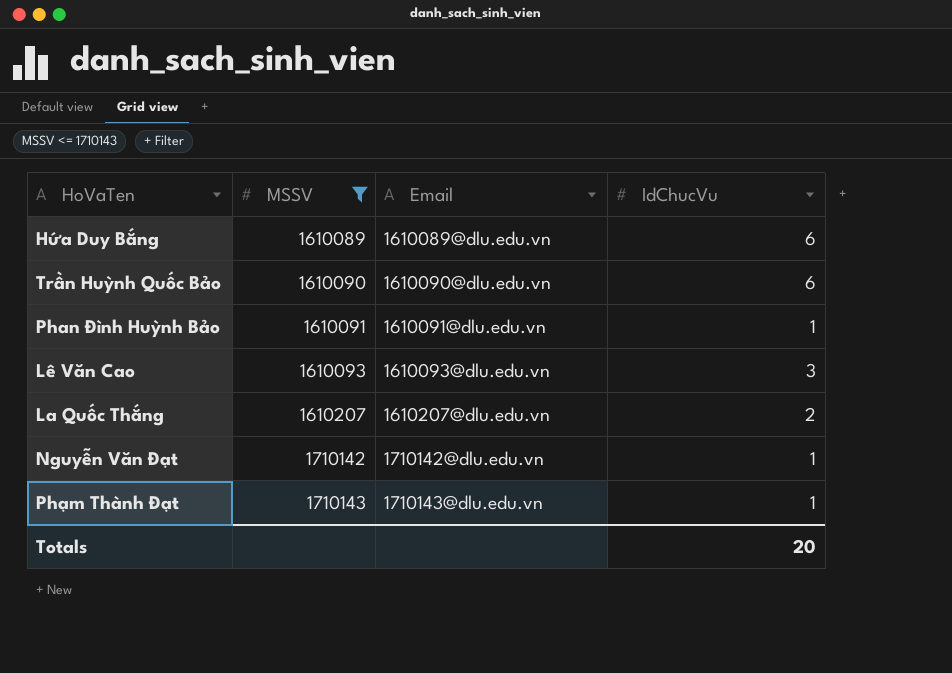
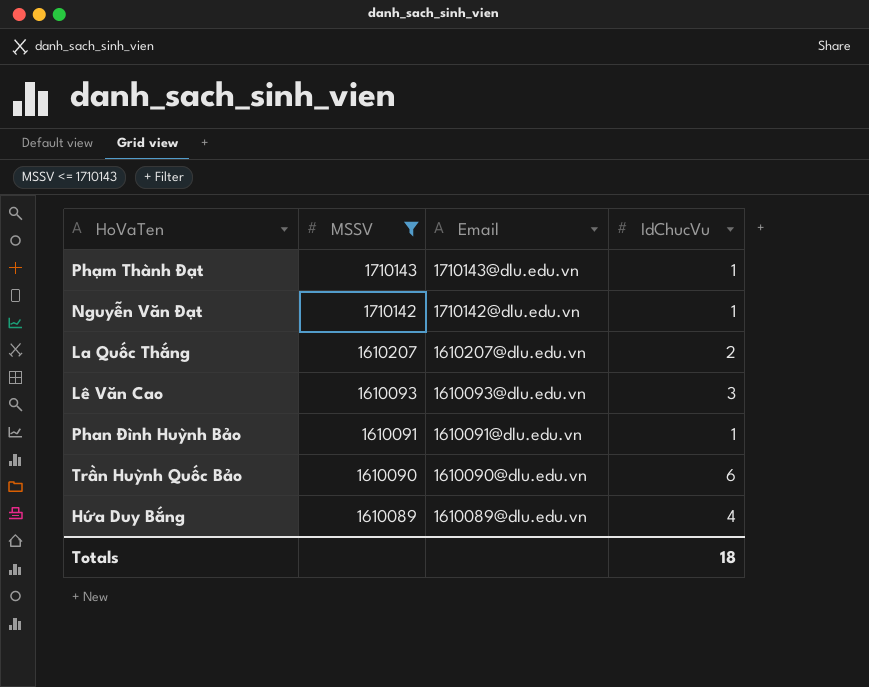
row order: MSSV ascending -> MSSV descending
Hứa Duy Bắng | IdChucVu: 6 -> 4
Totals | IdChucVu: 20 -> 18

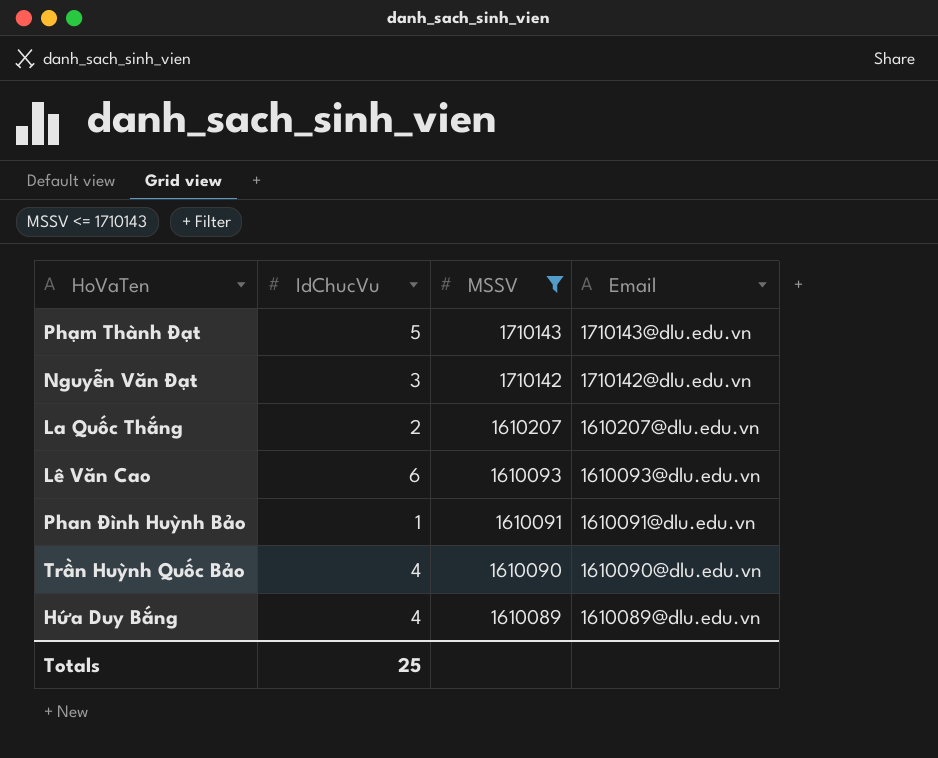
column IdChucVu | position: 4 -> 2
Phạm Thành Đạt | IdChucVu: 1 -> 5
Nguyễn Văn Đạt | IdChucVu: 1 -> 3
Lê Văn Cao | IdChucVu: 3 -> 6
Trần Huỳnh Quốc Bảo | IdChucVu: 6 -> 4
Totals | IdChucVu: 18 -> 25

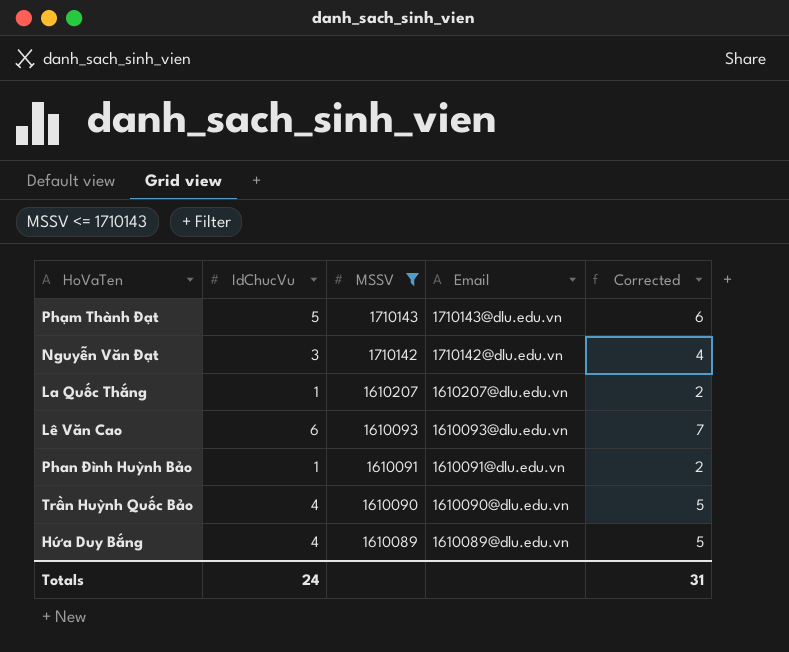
column Corrected | formula: none -> [IdChucVu] + 1
La Quốc Thắng | IdChucVu: 2 -> 1
Totals | IdChucVu: 25 -> 24

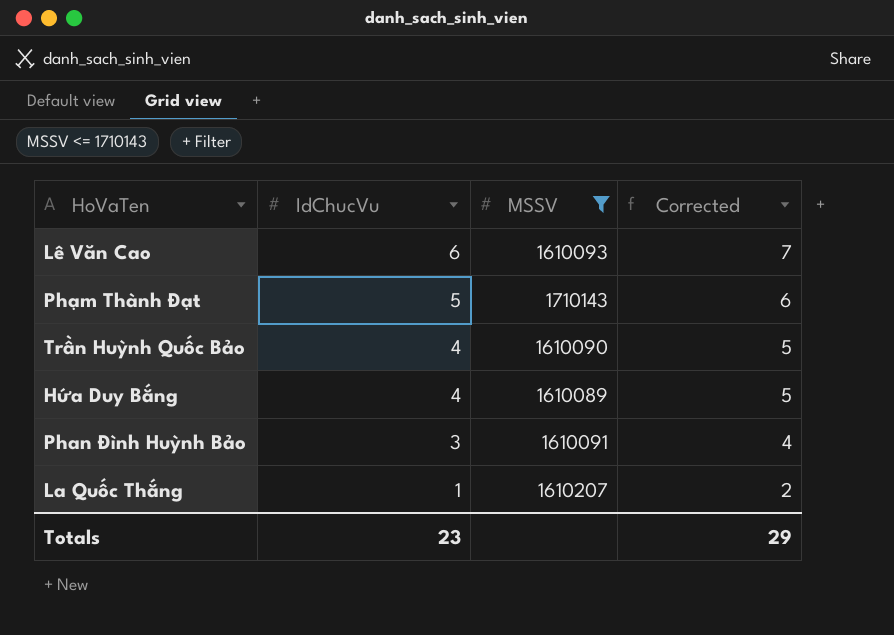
row order: MSSV descending -> IdChucVu descending
column Email | position: 4 -> none
row Nguyễn Văn Đạt: 3 | 1710142 | 1710142@dlu.edu.vn | 4 -> none
Phan Đình Huỳnh Bảo | IdChucVu: 1 -> 3
Phan Đình Huỳnh Bảo | Corrected: 2 -> 4
Totals | IdChucVu: 24 -> 23
Totals | Corrected: 31 -> 29

